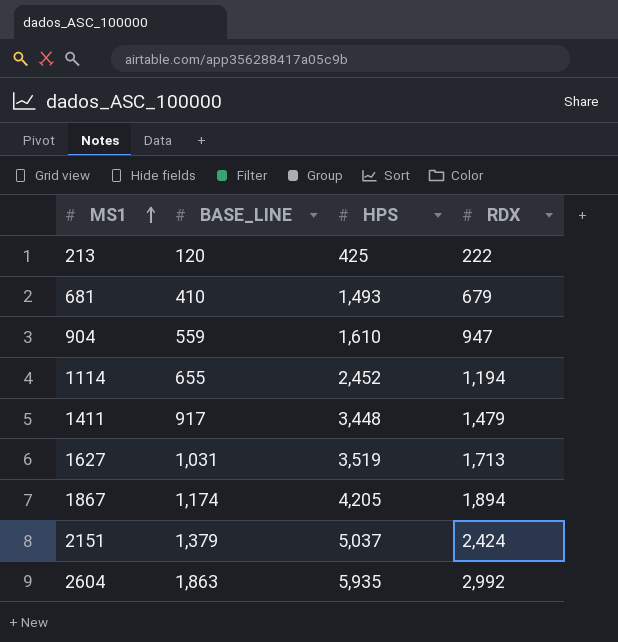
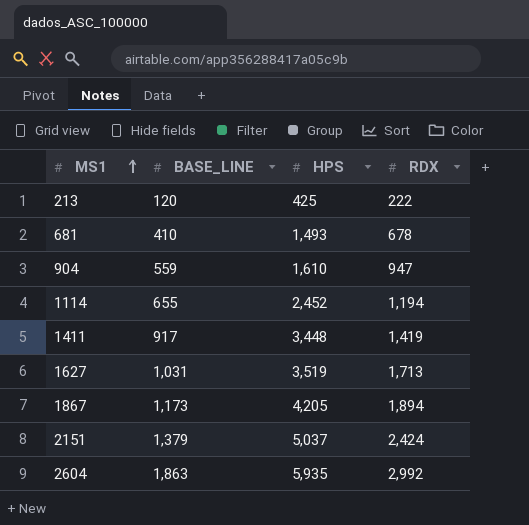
681 | RDX: 679 -> 678
1411 | RDX: 1,479 -> 1,419
1867 | BASE_LINE: 1,174 -> 1,173

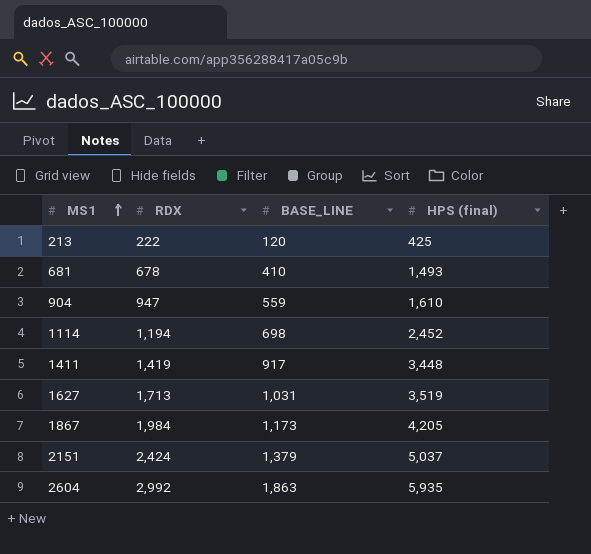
column RDX | position: 4 -> 2
column name: HPS -> HPS (final)
1114 | BASE_LINE: 655 -> 698
1867 | RDX: 1,894 -> 1,984

